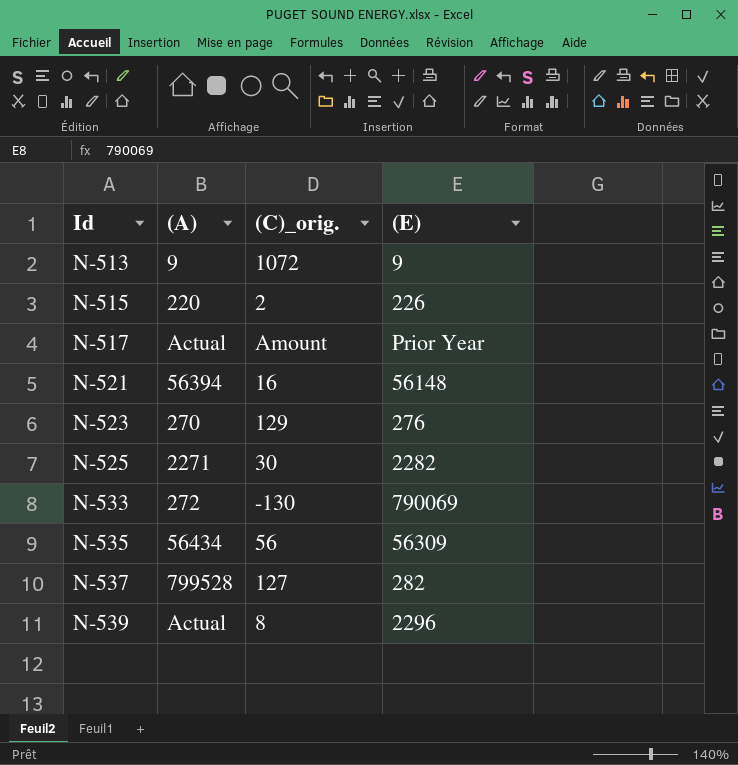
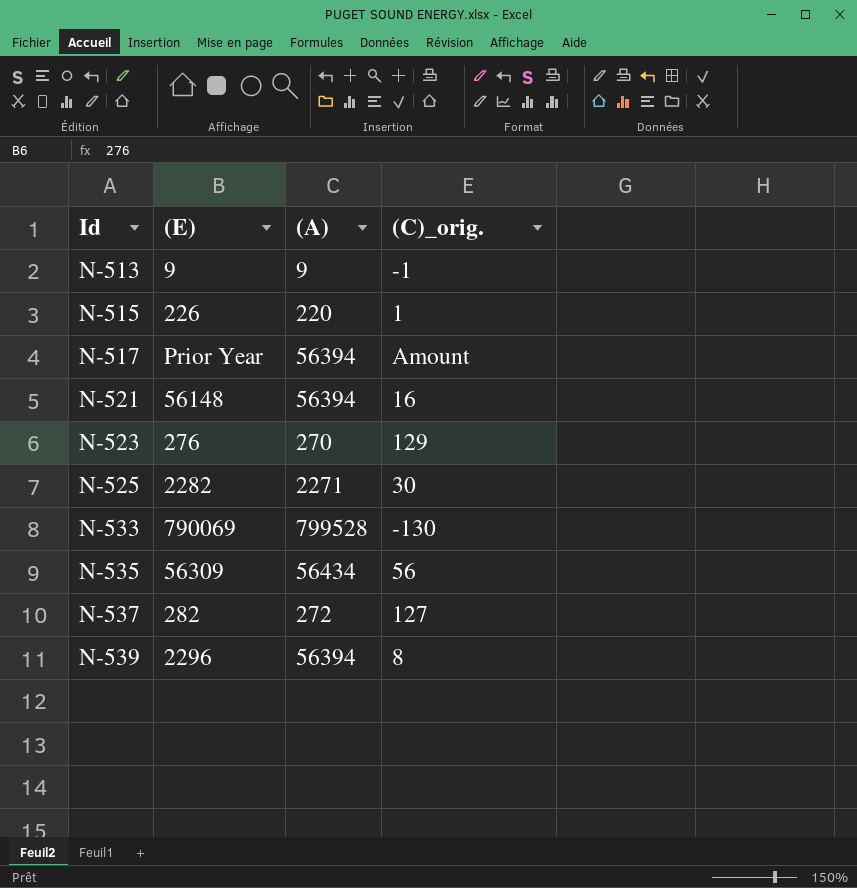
column (E) | position: 4 -> 2
N-513 | (C)_orig.: 1072 -> -1
N-515 | (C)_orig.: 2 -> 1
N-517 | (A): Actual -> 56394
N-533 | (A): 272 -> 799528
N-537 | (A): 799528 -> 272
N-539 | (A): Actual -> 56394

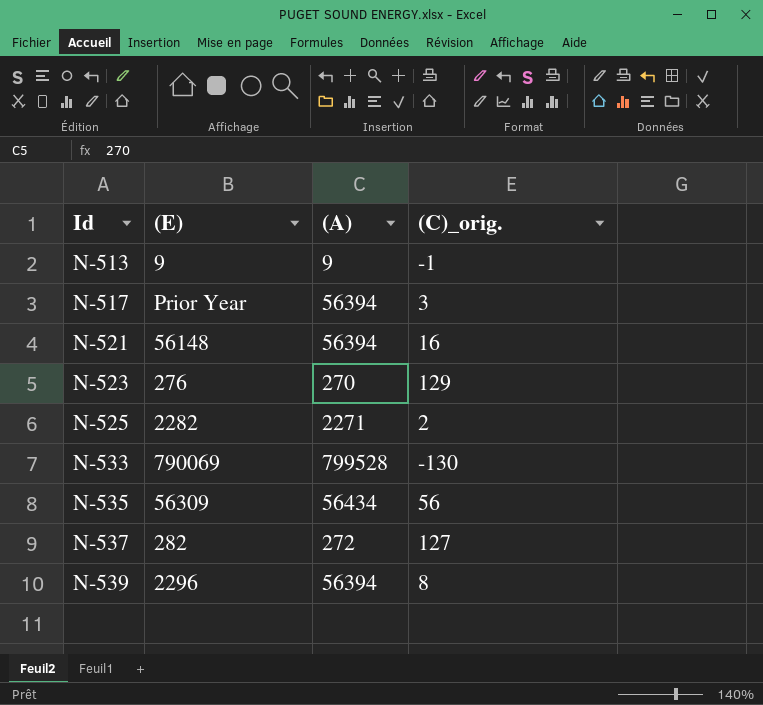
row N-515: 226 | 220 | 1 -> none
N-517 | (C)_orig.: Amount -> 3
N-525 | (C)_orig.: 30 -> 2

